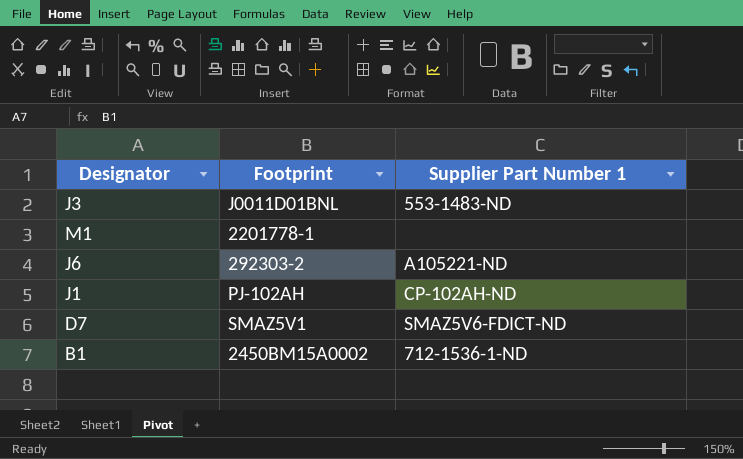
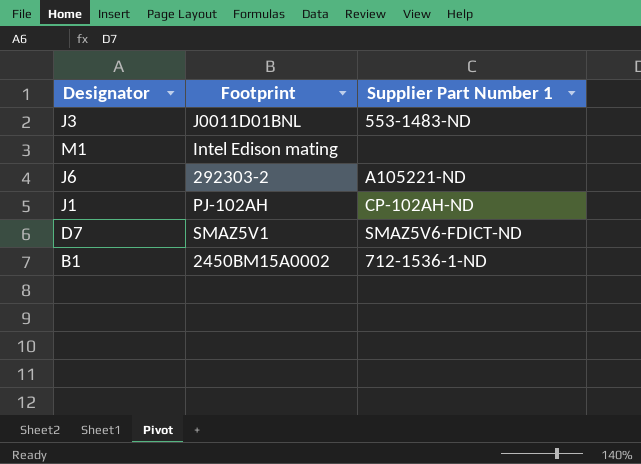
M1 | Footprint: 2201778-1 -> Intel Edison mating

